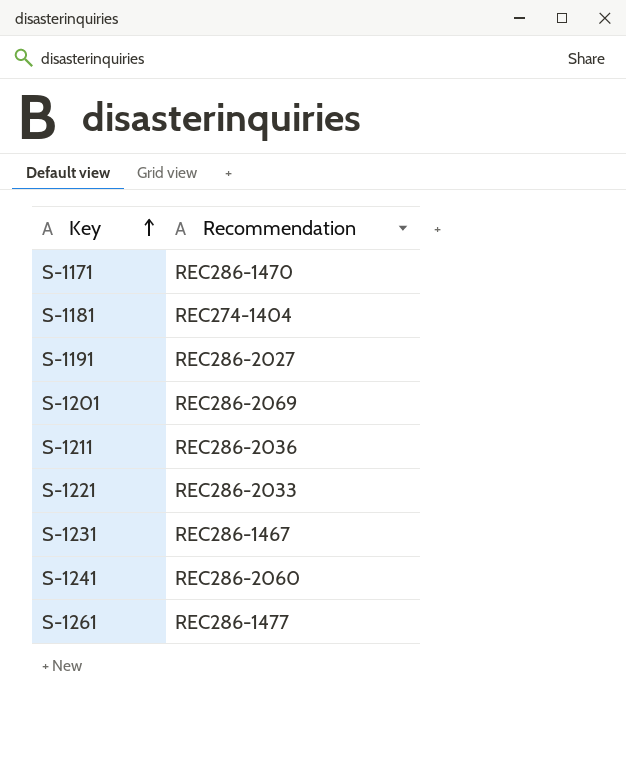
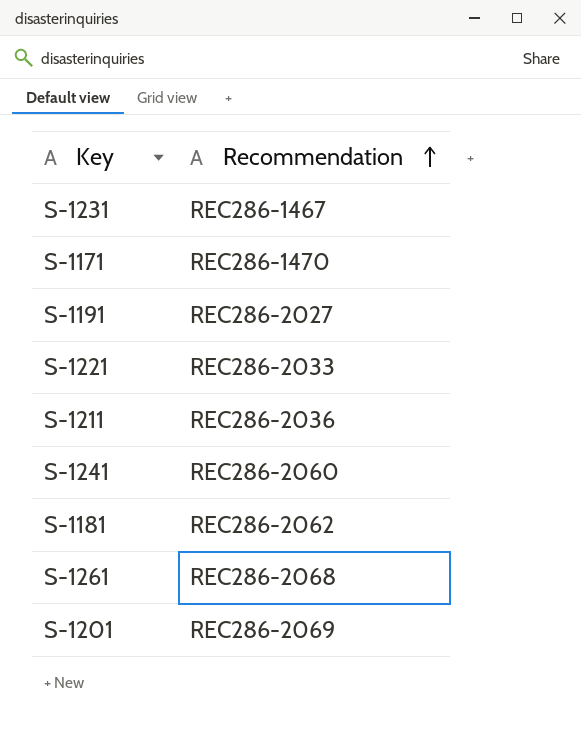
row order: Key ascending -> Recommendation ascending
S-1181 | Recommendation: REC274-1404 -> REC286-2062
S-1261 | Recommendation: REC286-1477 -> REC286-2068

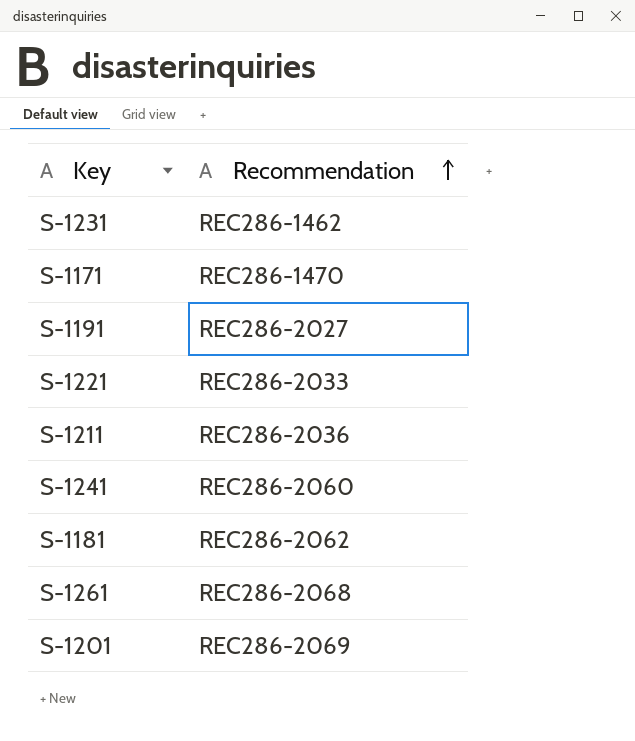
S-1231 | Recommendation: REC286-1467 -> REC286-1462

